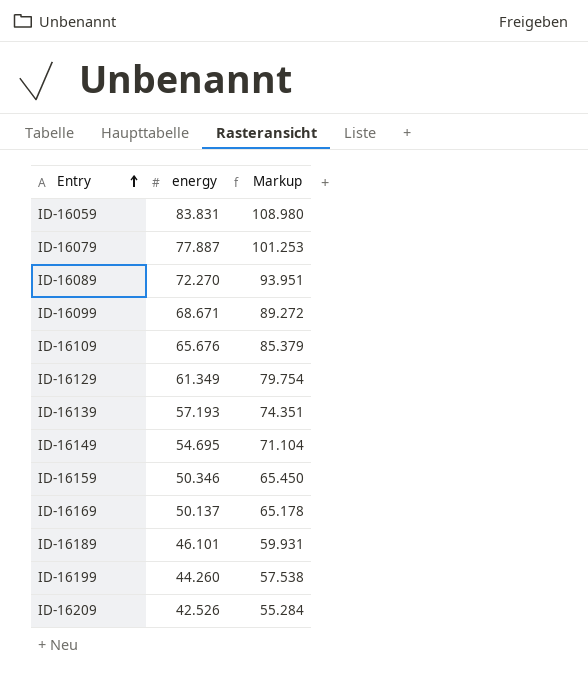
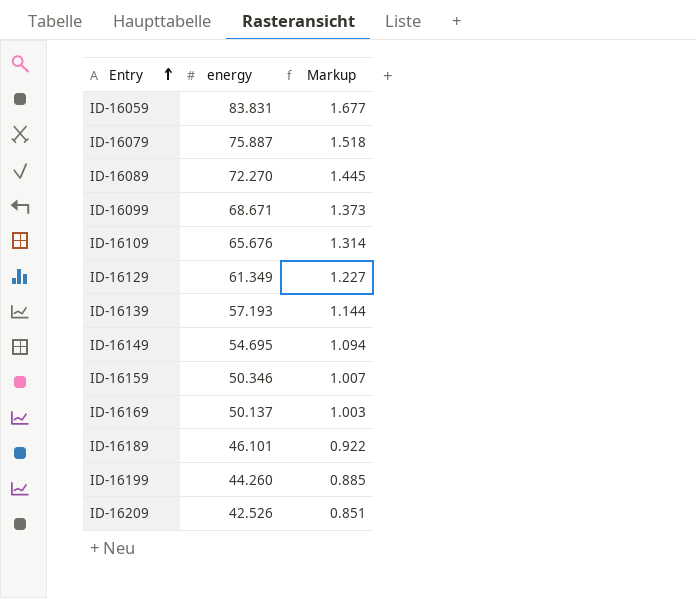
column Markup | formula: [energy] * 1.3 -> [energy] * 0.02
ID-16079 | energy: 77.887 -> 75.887

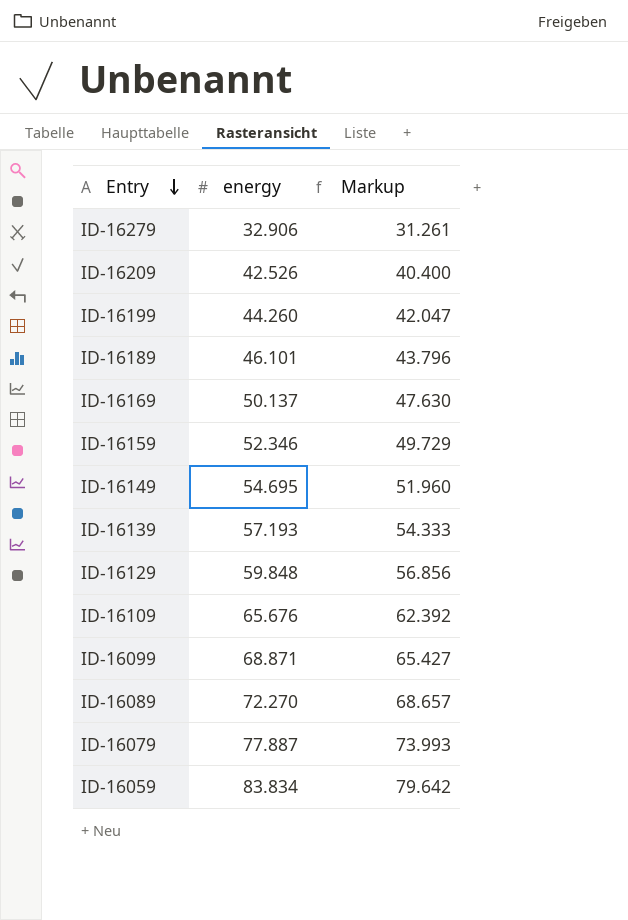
row order: Entry ascending -> Entry descending
column Markup | formula: [energy] * 0.02 -> [energy] * 0.95
row ID-16279: none -> 32.906 | 31.261
ID-16159 | energy: 50.346 -> 52.346
ID-16129 | energy: 61.349 -> 59.848
ID-16099 | energy: 68.671 -> 68.871
ID-16079 | energy: 75.887 -> 77.887
ID-16059 | energy: 83.831 -> 83.834

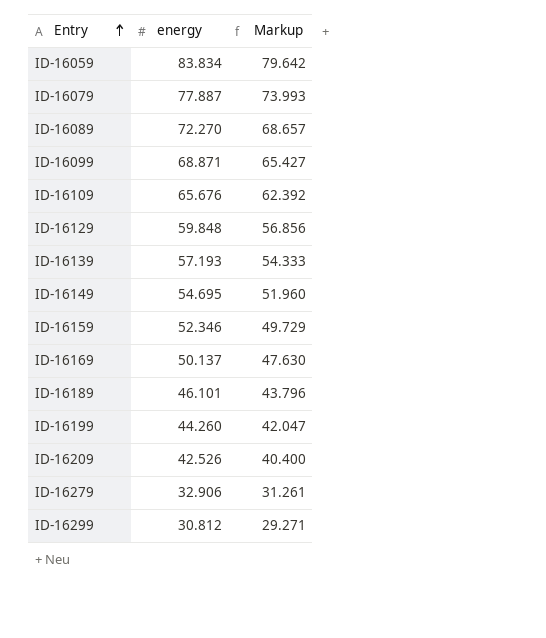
row order: Entry descending -> Entry ascending
row ID-16299: none -> 30.812 | 29.271

